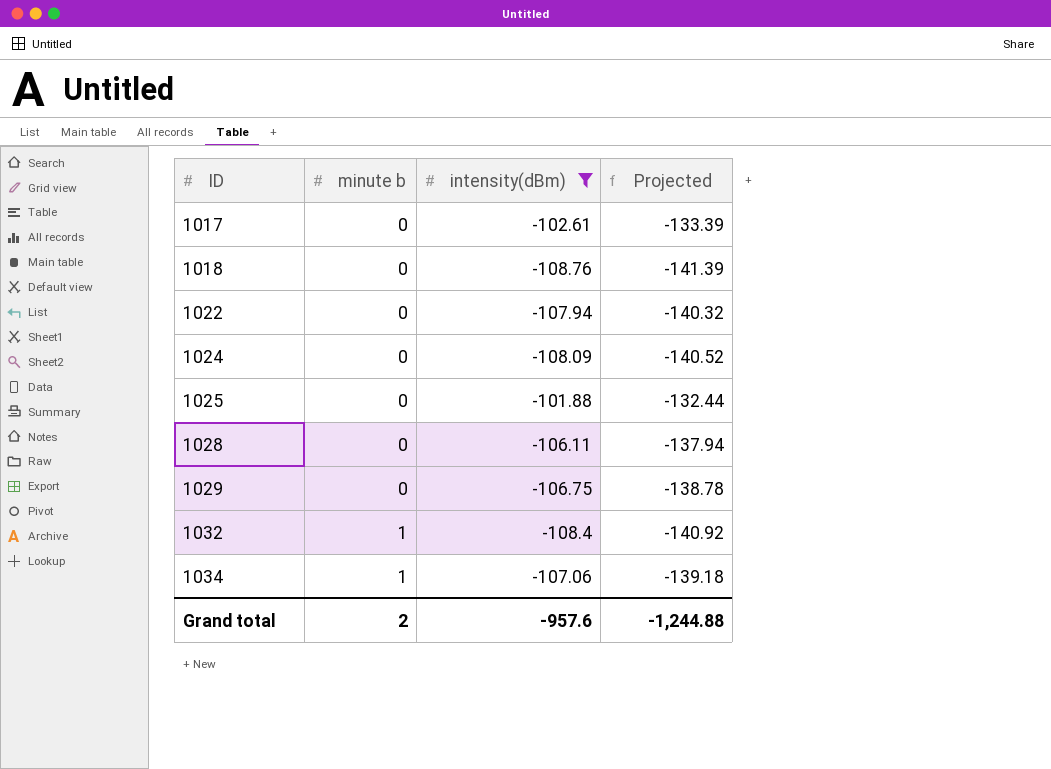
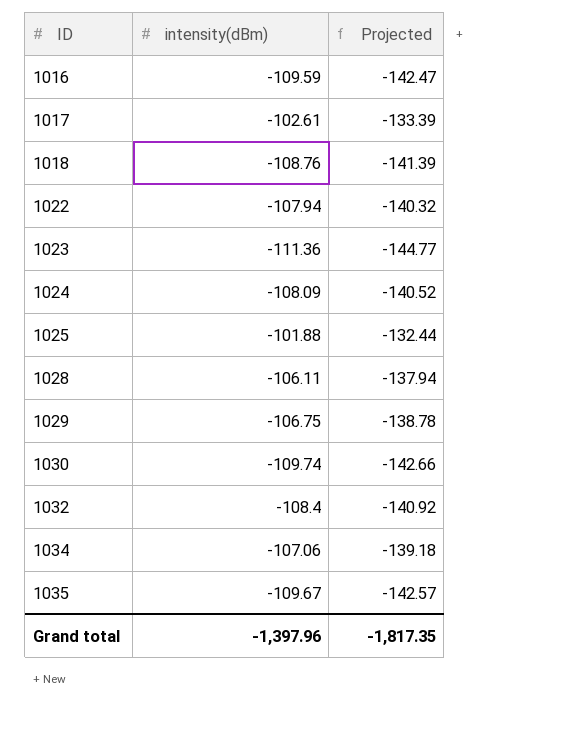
filter: intensity(dBm) >= -108.76 -> none
column minute b | position: 2 -> none
Grand total | intensity(dBm): -957.6 -> -1,397.96
Grand total | Projected: -1,244.88 -> -1,817.35

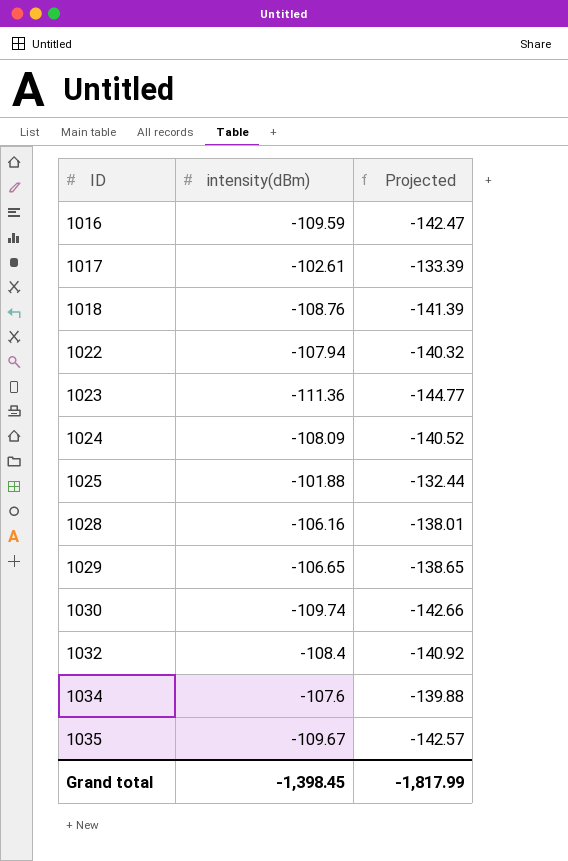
1028 | intensity(dBm): -106.11 -> -106.16
1028 | Projected: -137.94 -> -138.01
1029 | intensity(dBm): -106.75 -> -106.65
1029 | Projected: -138.78 -> -138.65
1034 | intensity(dBm): -107.06 -> -107.6
1034 | Projected: -139.18 -> -139.88
Grand total | intensity(dBm): -1,397.96 -> -1,398.45
Grand total | Projected: -1,817.35 -> -1,817.99

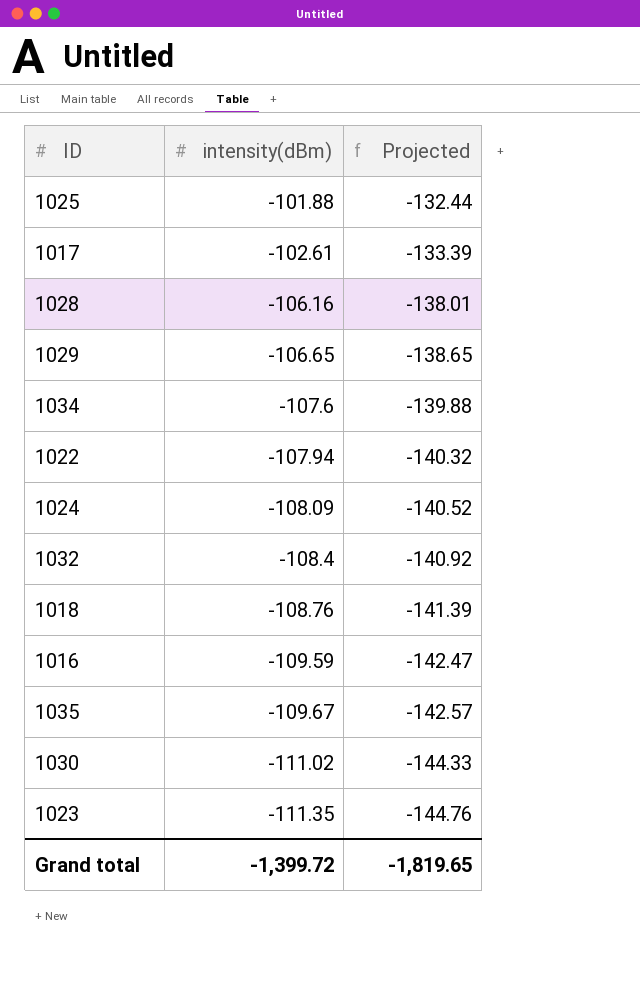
row order: ID ascending -> intensity(dBm) descending
1030 | intensity(dBm): -109.74 -> -111.02
1030 | Projected: -142.66 -> -144.33
1023 | intensity(dBm): -111.36 -> -111.35
1023 | Projected: -144.77 -> -144.76
Grand total | intensity(dBm): -1,398.45 -> -1,399.72
Grand total | Projected: -1,817.99 -> -1,819.65

